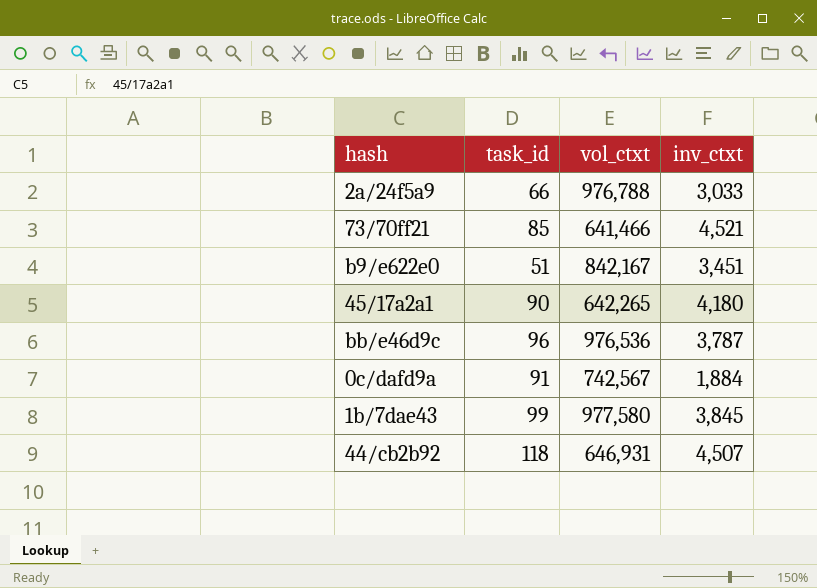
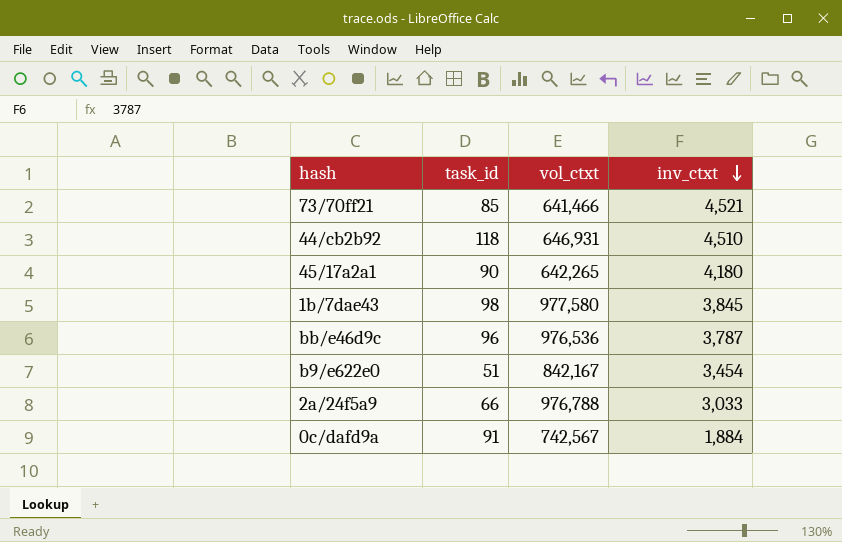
row order: none -> inv_ctxt descending
44/cb2b92 | inv_ctxt: 4,507 -> 4,510
1b/7dae43 | task_id: 99 -> 98
b9/e622e0 | inv_ctxt: 3,451 -> 3,454

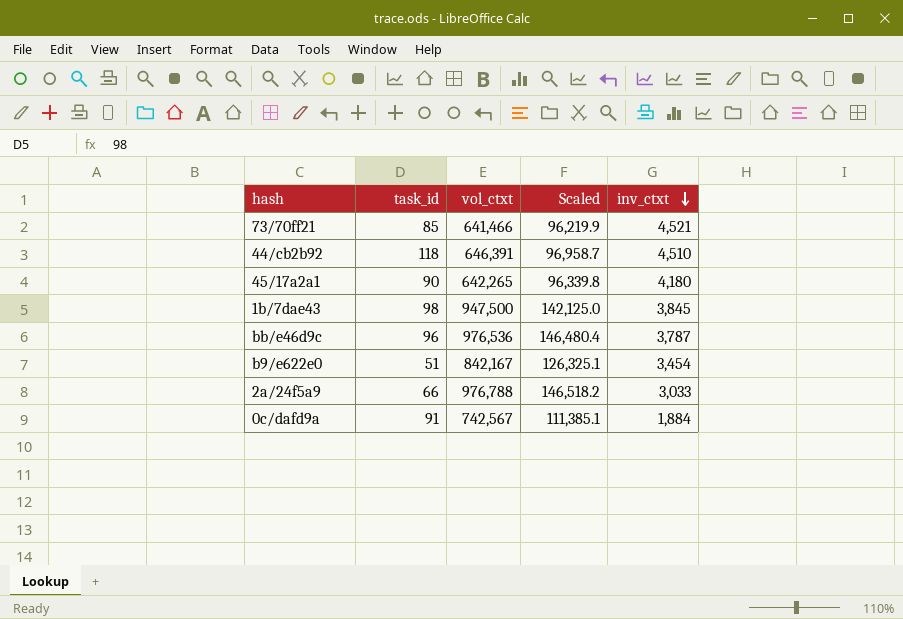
column Scaled | formula: none -> [vol_ctxt] * 0.15
44/cb2b92 | vol_ctxt: 646,931 -> 646,391
1b/7dae43 | vol_ctxt: 977,580 -> 947,500

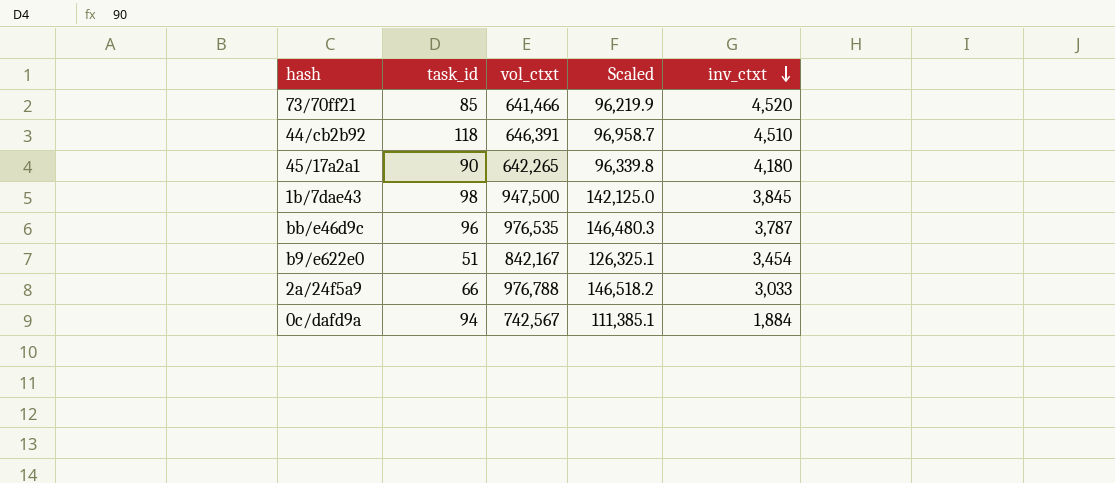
73/70ff21 | inv_ctxt: 4,521 -> 4,520
bb/e46d9c | vol_ctxt: 976,536 -> 976,535
bb/e46d9c | Scaled: 146,480.4 -> 146,480.3
0c/dafd9a | task_id: 91 -> 94

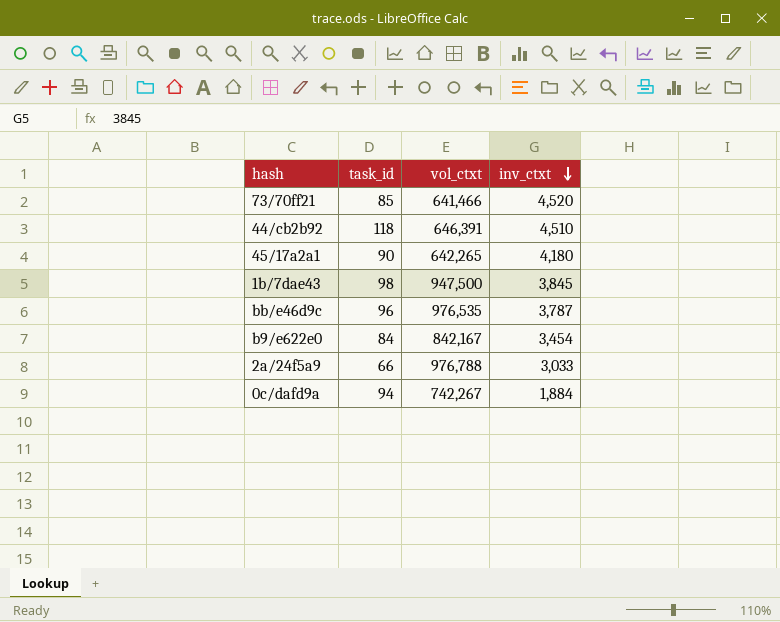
column Scaled | formula: [vol_ctxt] * 0.15 -> none
b9/e622e0 | task_id: 51 -> 84
0c/dafd9a | vol_ctxt: 742,567 -> 742,267

